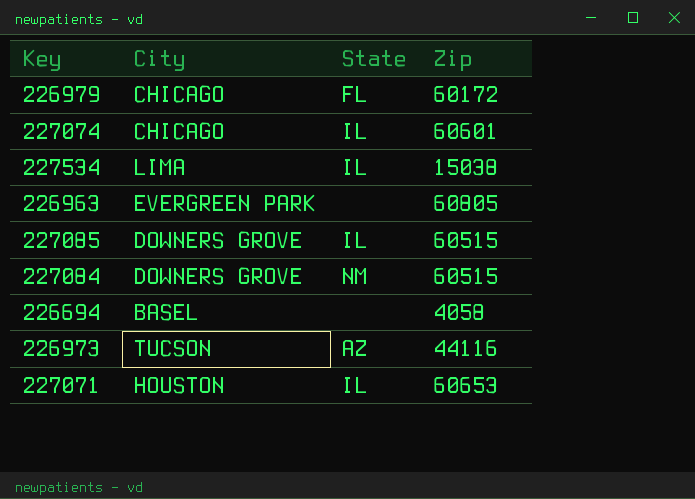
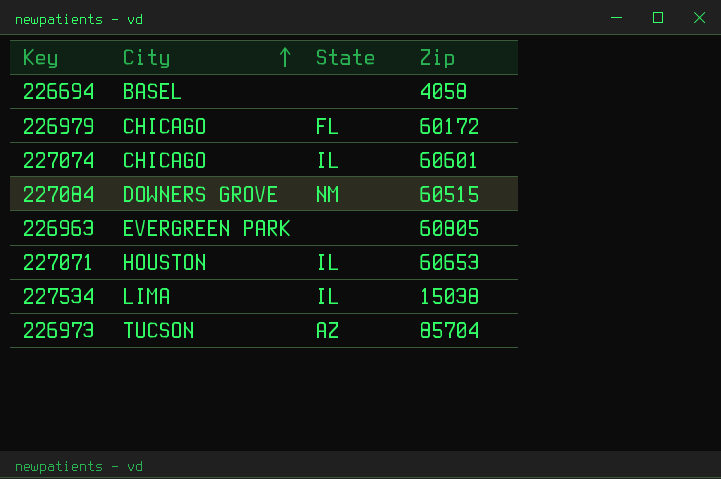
row order: none -> City ascending
row 227085: DOWNERS GROVE | IL | 60515 -> none
226973 | Zip: 44116 -> 85704

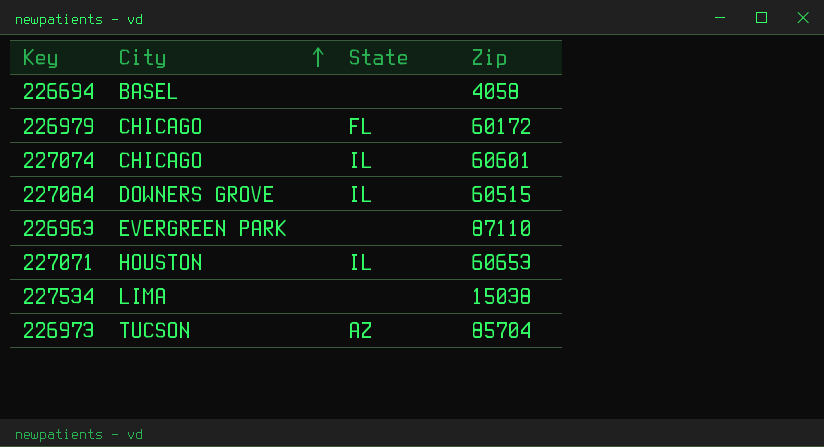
227084 | State: NM -> IL
226963 | Zip: 60805 -> 87110
227534 | State: IL -> none

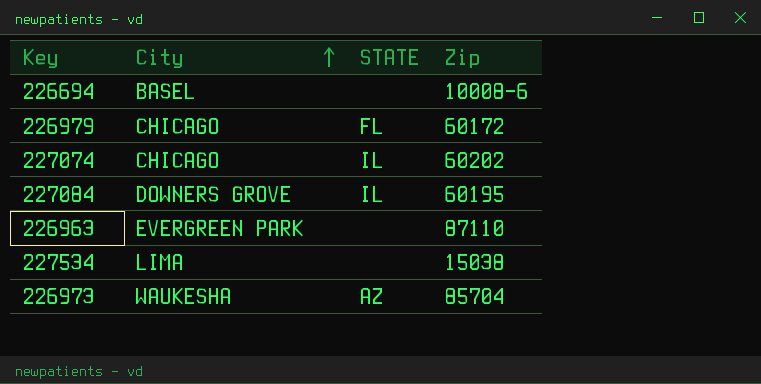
column name: State -> STATE
row 227071: HOUSTON | IL | 60653 -> none
226694 | Zip: 4058 -> 10008-6
227074 | Zip: 60601 -> 60202
227084 | Zip: 60515 -> 60195
226973 | City: TUCSON -> WAUKESHA

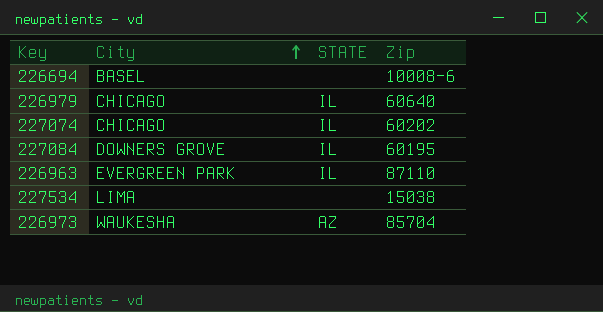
226979 | STATE: FL -> IL
226979 | Zip: 60172 -> 60640
226963 | STATE: none -> IL

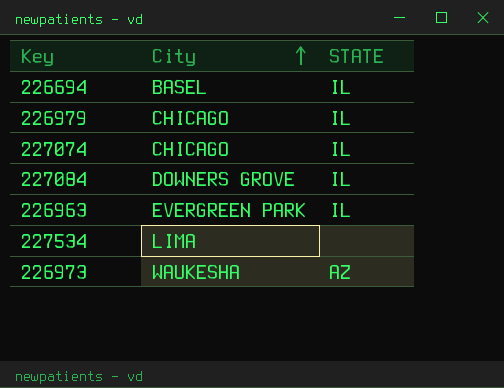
column Zip | position: 4 -> none
226694 | STATE: none -> IL

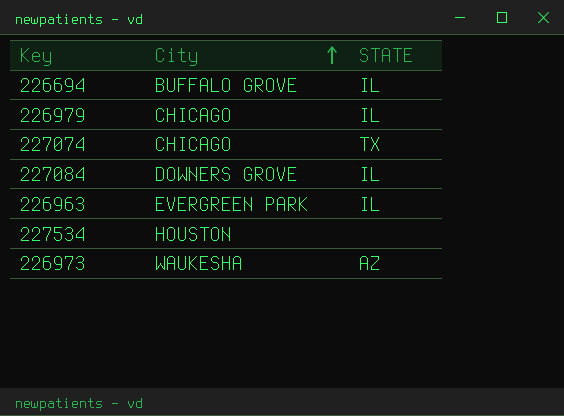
226694 | City: BASEL -> BUFFALO GROVE
227074 | STATE: IL -> TX
227534 | City: LIMA -> HOUSTON

